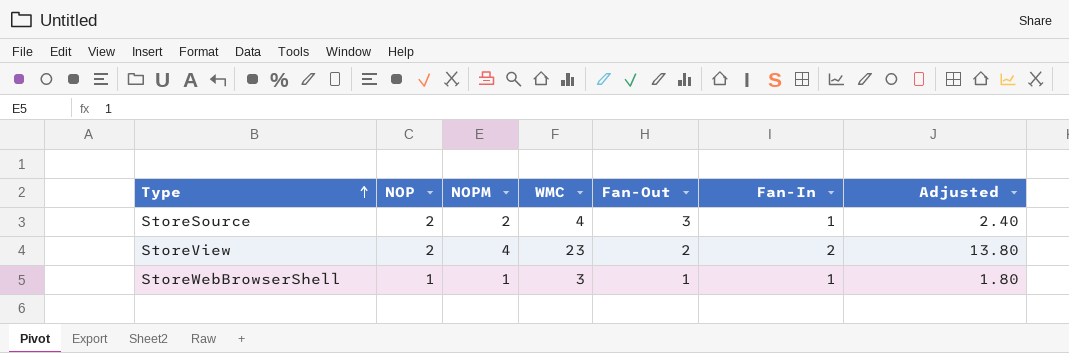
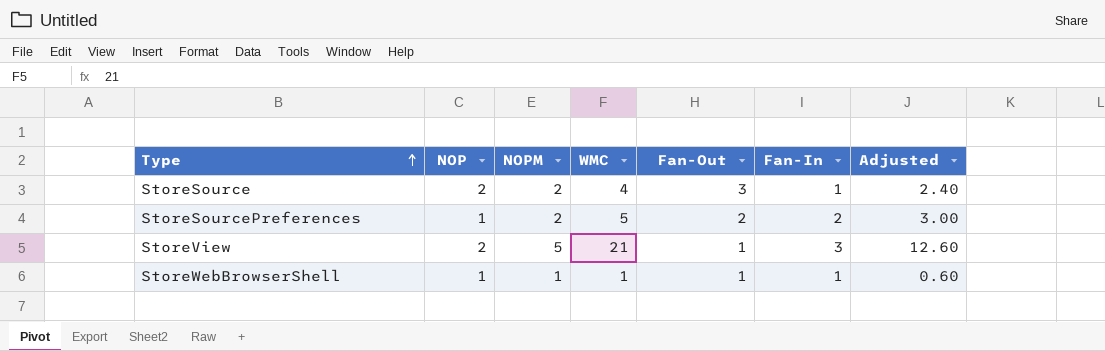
row StoreSourcePreferences: none -> 1 | 2 | 5 | 2 | 2 | 3.00
StoreView | NOPM: 4 -> 5
StoreView | WMC: 23 -> 21
StoreView | Fan-Out: 2 -> 1
StoreView | Fan-In: 2 -> 3
StoreView | Adjusted: 13.80 -> 12.60
StoreWebBrowserShell | WMC: 3 -> 1
StoreWebBrowserShell | Adjusted: 1.80 -> 0.60

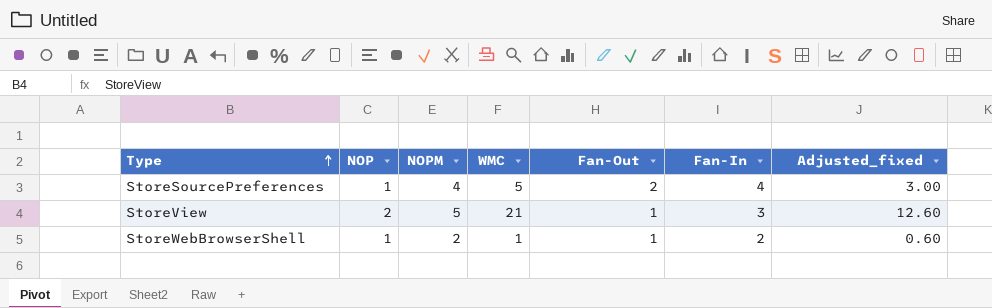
column name: Adjusted -> Adjusted_fixed
row StoreSource: 2 | 2 | 4 | 3 | 1 | 2.40 -> none
StoreSourcePreferences | NOPM: 2 -> 4
StoreSourcePreferences | Fan-In: 2 -> 4
StoreWebBrowserShell | NOPM: 1 -> 2
StoreWebBrowserShell | Fan-In: 1 -> 2

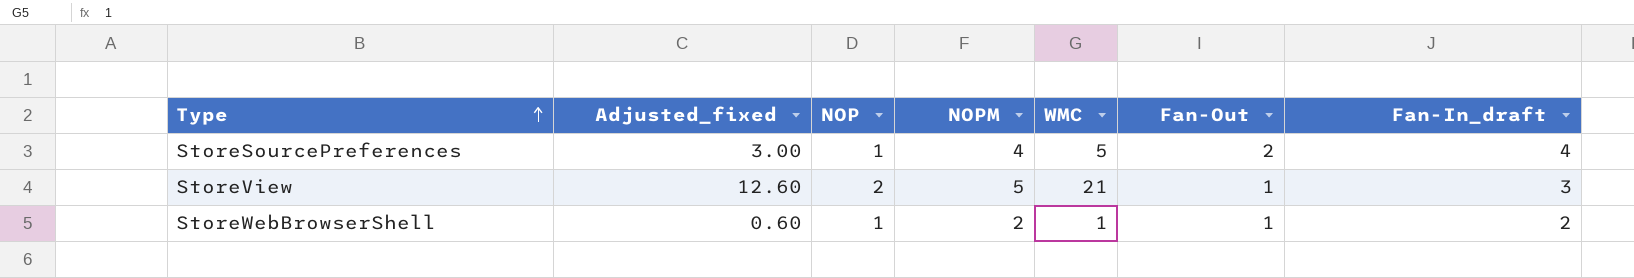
column Adjusted_fixed | position: 7 -> 2
column name: Fan-In -> Fan-In_draft

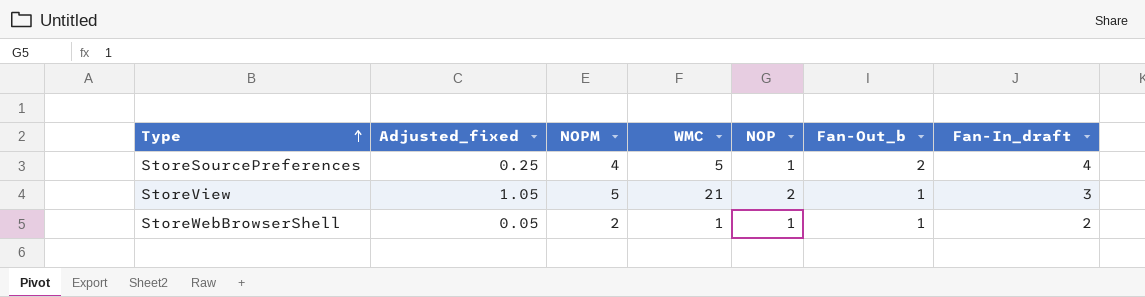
column Adjusted_fixed | formula: [WMC] * 0.6 -> [WMC] * 0.05
column NOP | position: 3 -> 5
column name: Fan-Out -> Fan-Out_b

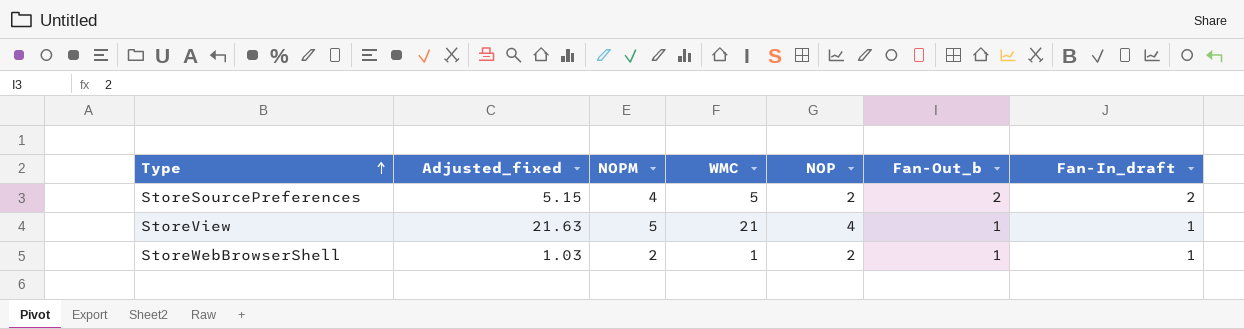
column Adjusted_fixed | formula: [WMC] * 0.05 -> [WMC] * 1.03
StoreSourcePreferences | NOP: 1 -> 2
StoreSourcePreferences | Fan-In_draft: 4 -> 2
StoreView | NOP: 2 -> 4
StoreView | Fan-In_draft: 3 -> 1
StoreWebBrowserShell | NOP: 1 -> 2
StoreWebBrowserShell | Fan-In_draft: 2 -> 1

